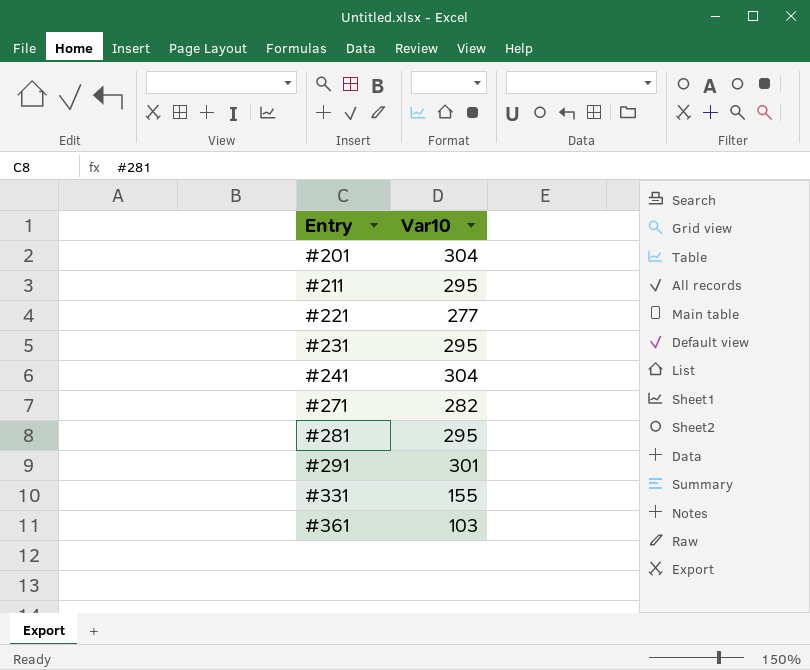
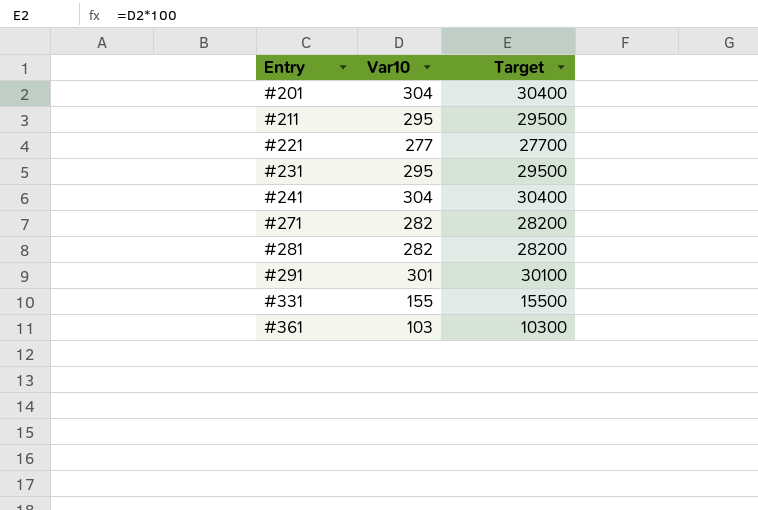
column Target | formula: none -> [Var10] * 100
#281 | Var10: 295 -> 282

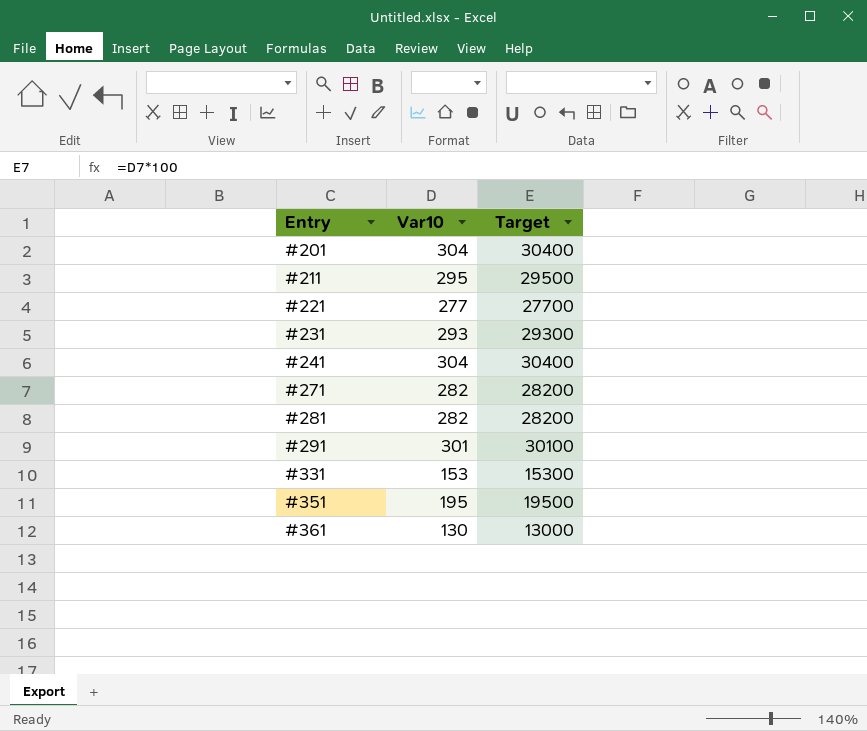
#231 | Var10: 295 -> 293
#231 | Target: 29500 -> 29300
#331 | Var10: 155 -> 153
#331 | Target: 15500 -> 15300
row #351: none -> 195 | 19500
#361 | Var10: 103 -> 130
#361 | Target: 10300 -> 13000

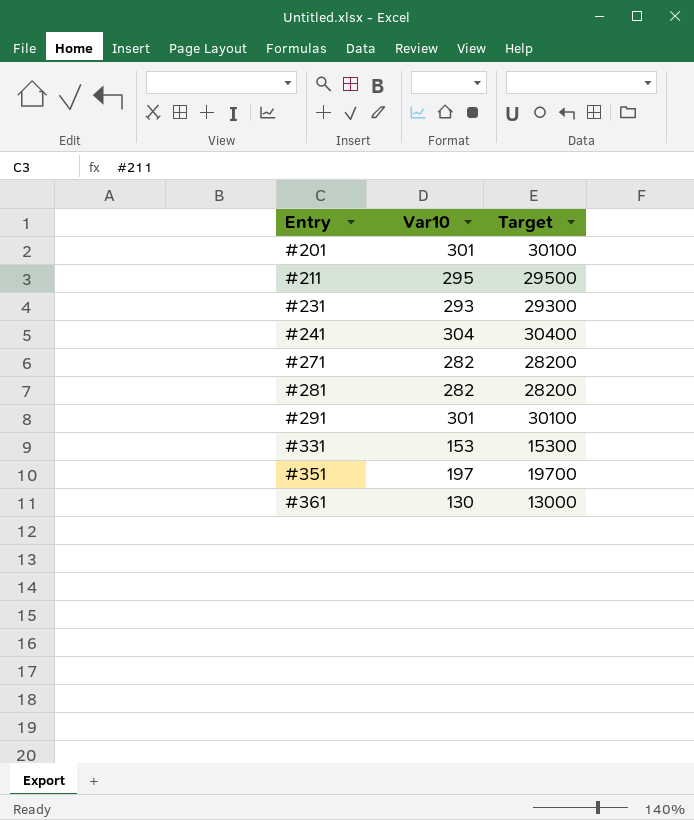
row #221: 277 | 27700 -> none
#201 | Var10: 304 -> 301
#201 | Target: 30400 -> 30100
#351 | Var10: 195 -> 197
#351 | Target: 19500 -> 19700

